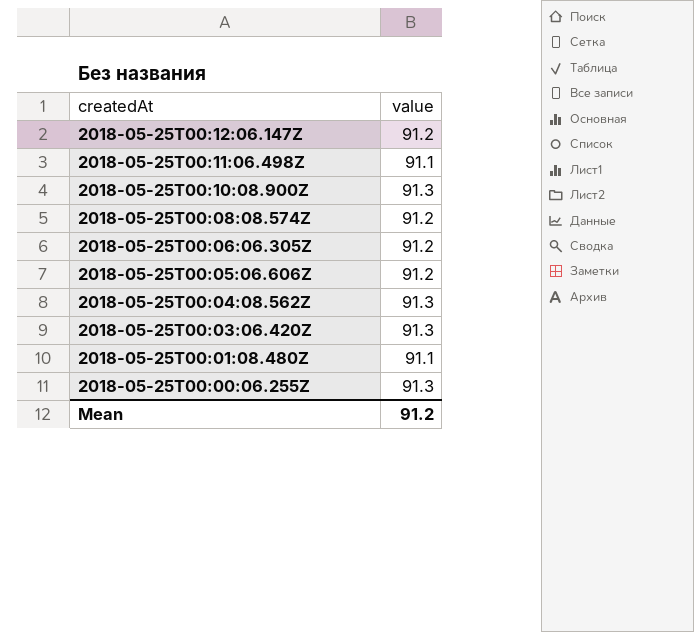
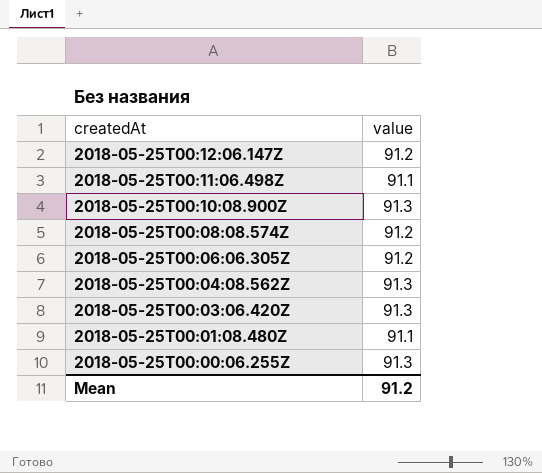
row 2018-05-25T00:05:06.606Z: 91.2 -> none

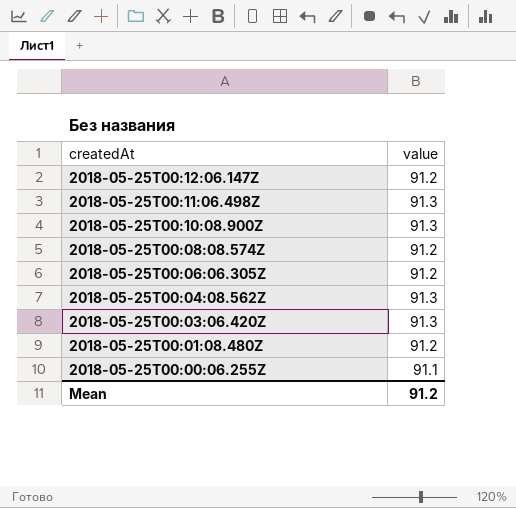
2018-05-25T00:11:06.498Z | value: 91.1 -> 91.3
2018-05-25T00:01:08.480Z | value: 91.1 -> 91.2
2018-05-25T00:00:06.255Z | value: 91.3 -> 91.1

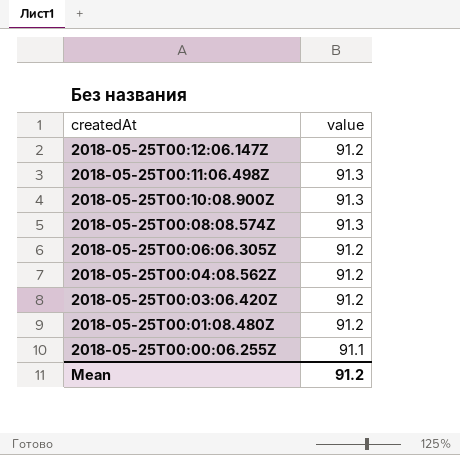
2018-05-25T00:08:08.574Z | value: 91.2 -> 91.3
2018-05-25T00:04:08.562Z | value: 91.3 -> 91.2
2018-05-25T00:03:06.420Z | value: 91.3 -> 91.2

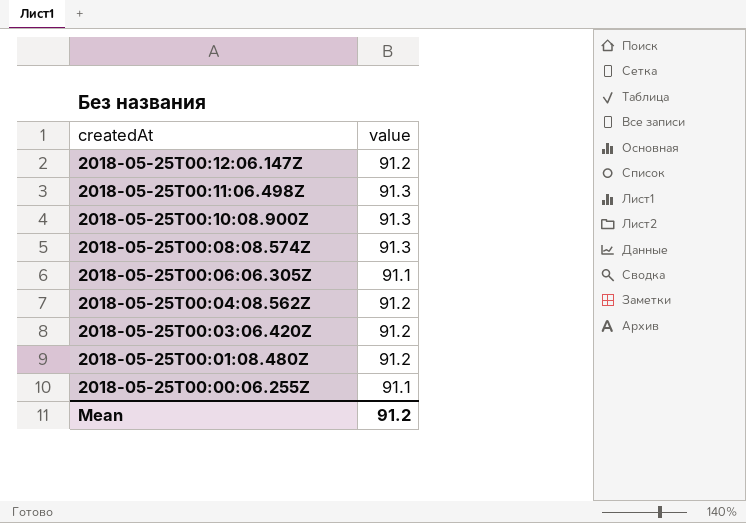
2018-05-25T00:06:06.305Z | value: 91.2 -> 91.1

